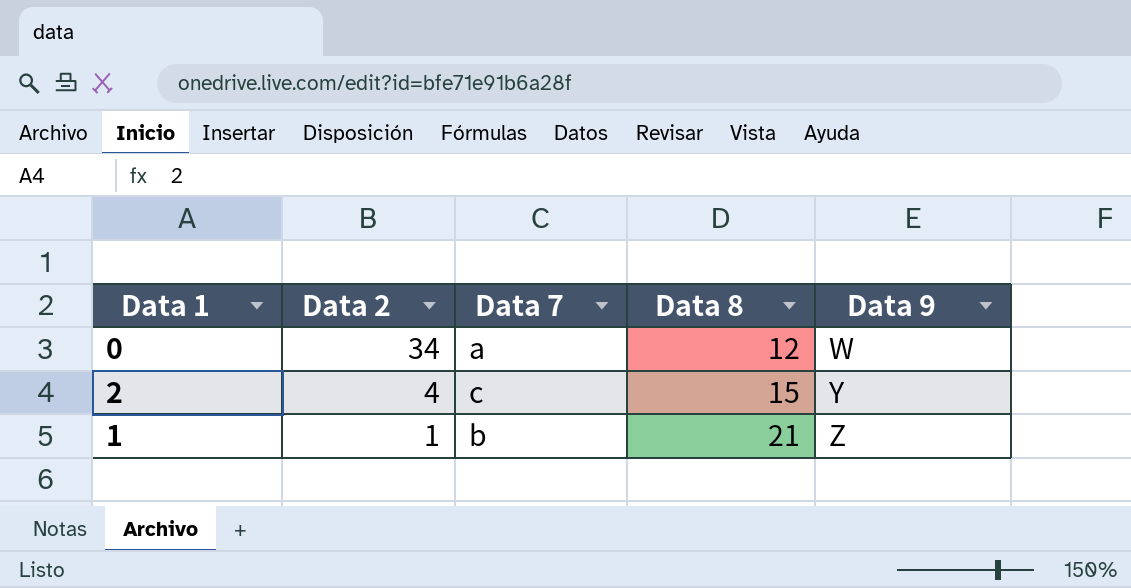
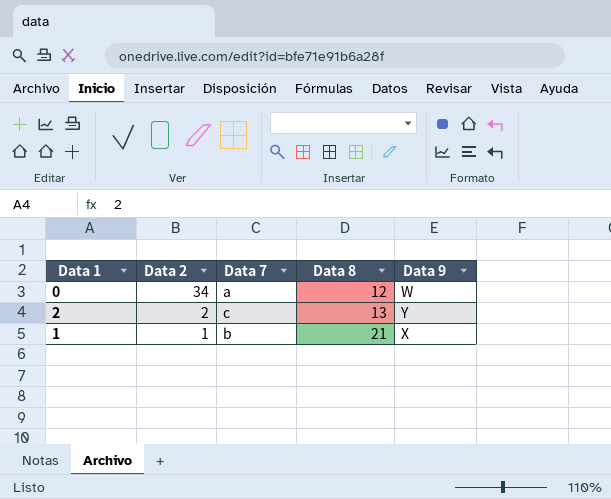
2 | Data 2: 4 -> 2
2 | Data 8: 15 -> 13
1 | Data 9: Z -> X

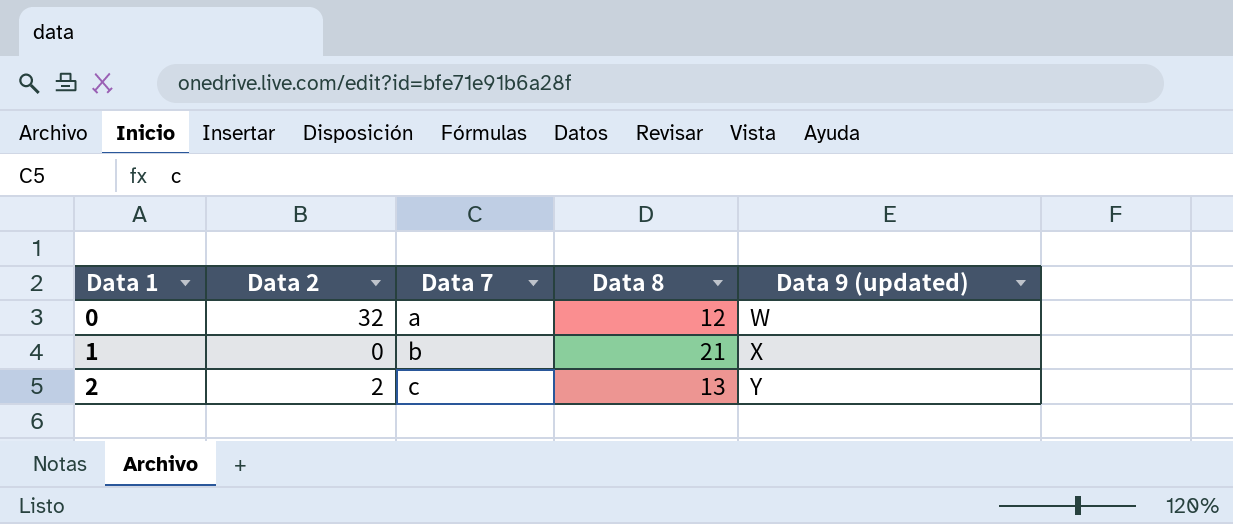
row order: Data 2 descending -> Data 1 ascending
column name: Data 9 -> Data 9 (updated)
0 | Data 2: 34 -> 32
1 | Data 2: 1 -> 0

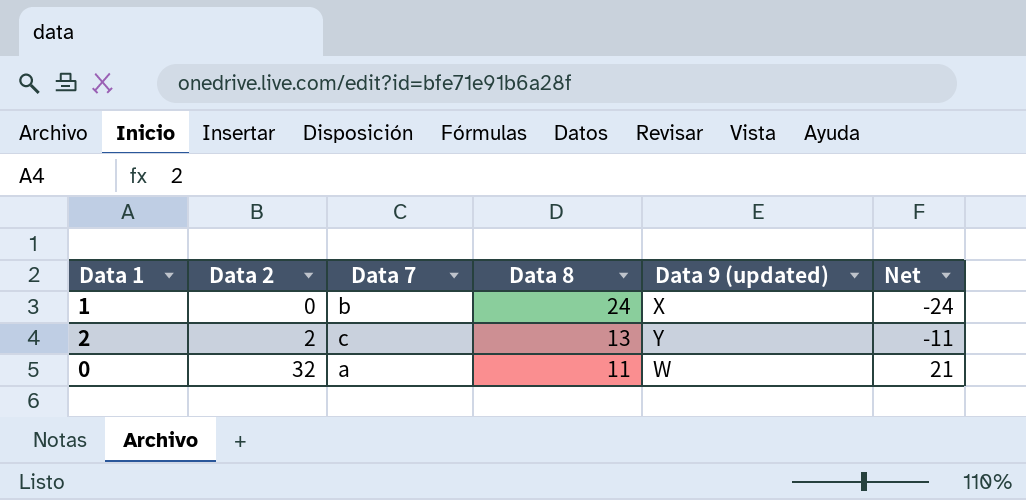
row order: Data 1 ascending -> Data 2 ascending
column Net | formula: none -> [Data 2] - [Data 8]
1 | Data 8: 21 -> 24
0 | Data 8: 12 -> 11

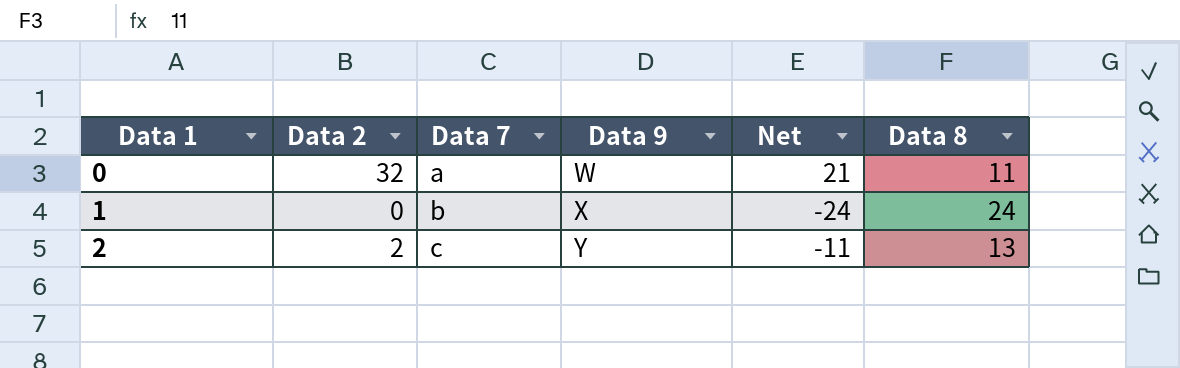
row order: Data 2 ascending -> Data 1 ascending
column name: Data 9 (updated) -> Data 9
column Data 8 | position: 4 -> 6

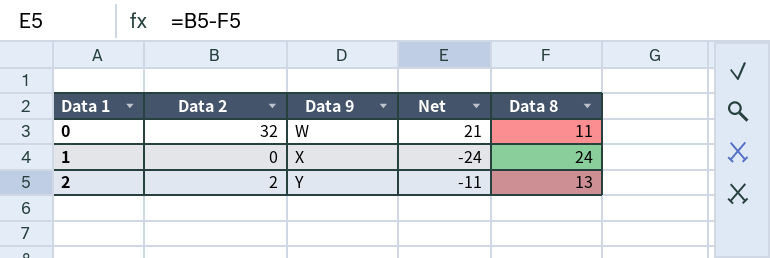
column Data 7 | position: 3 -> none

